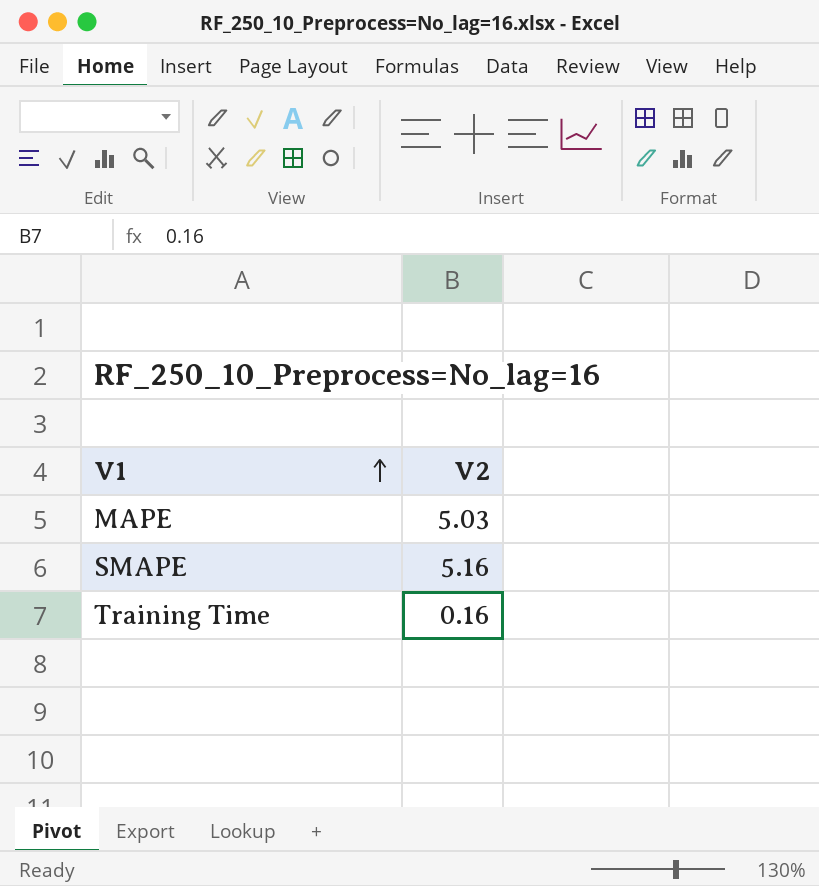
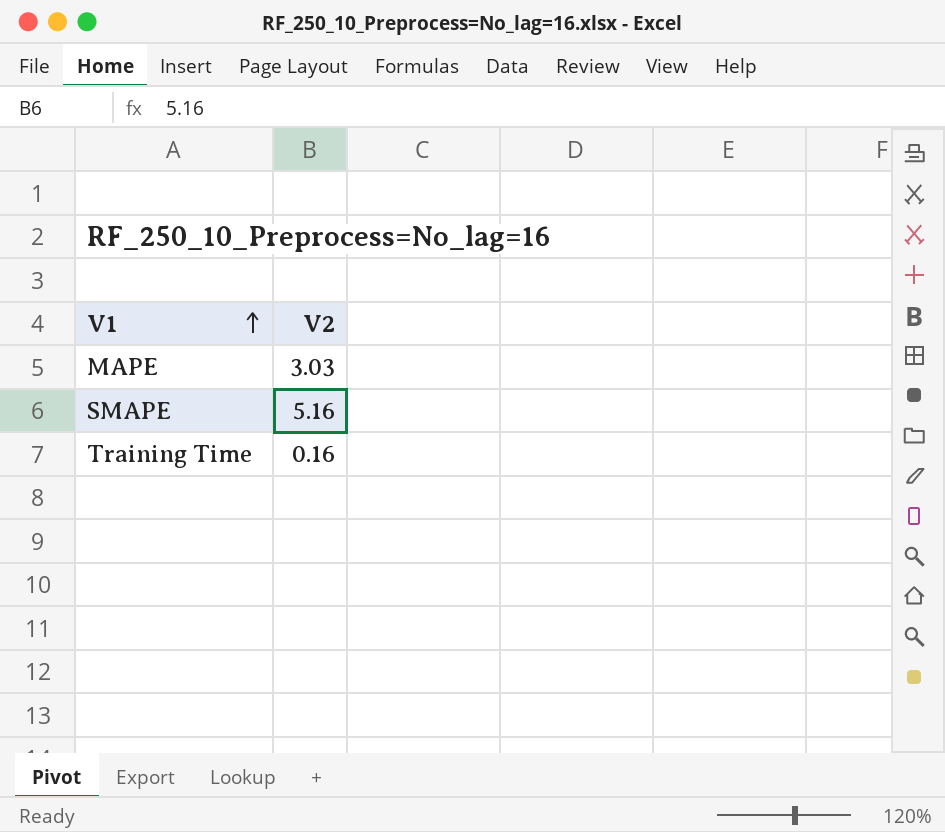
MAPE | V2: 5.03 -> 3.03

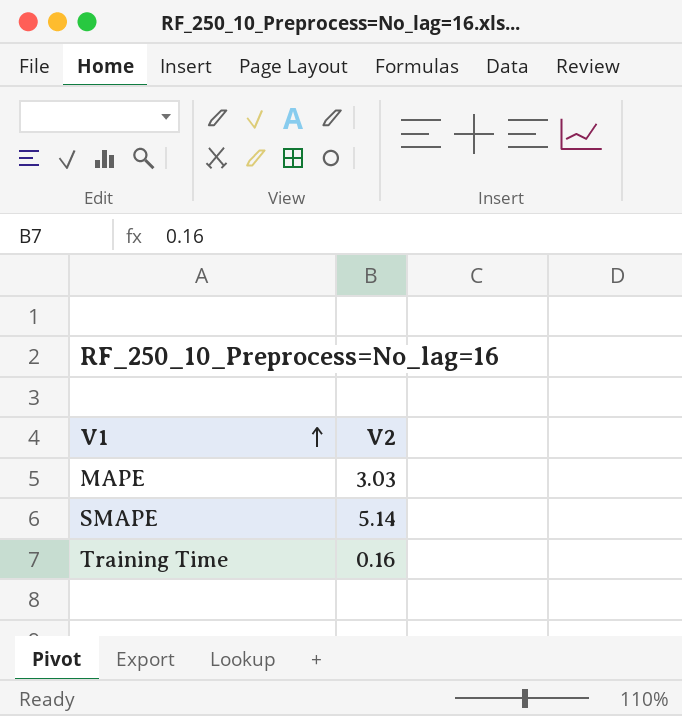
SMAPE | V2: 5.16 -> 5.14

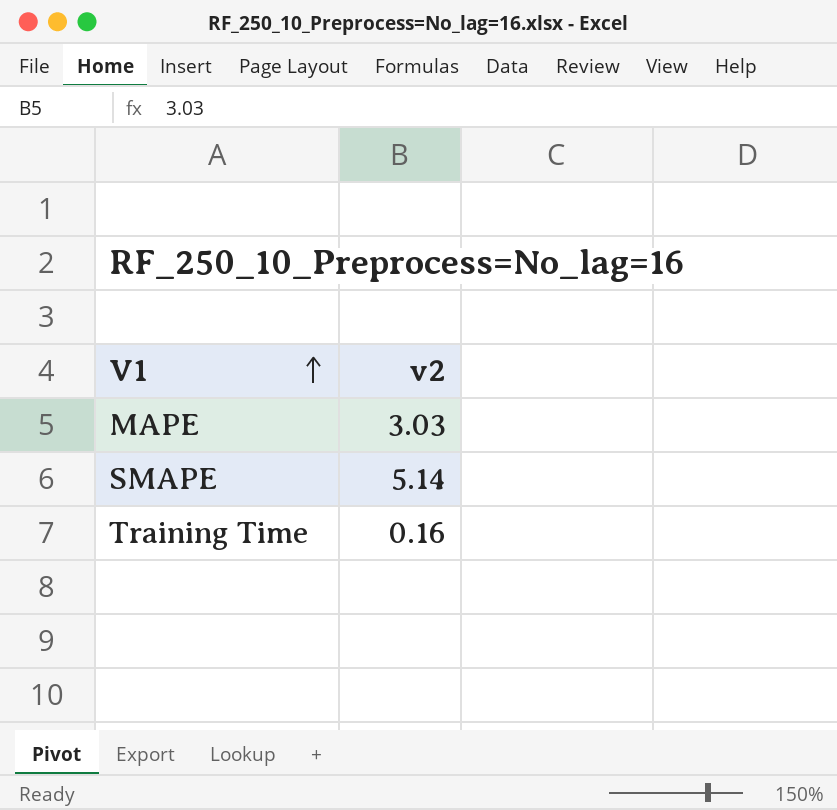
column name: V2 -> v2

